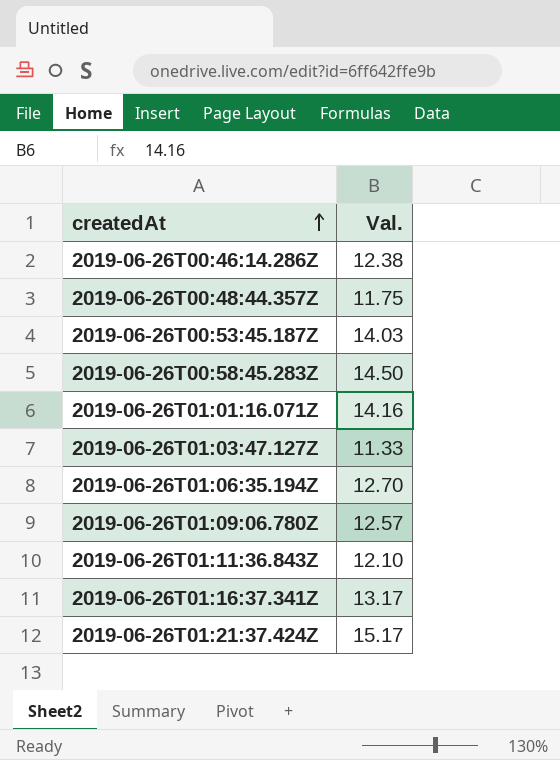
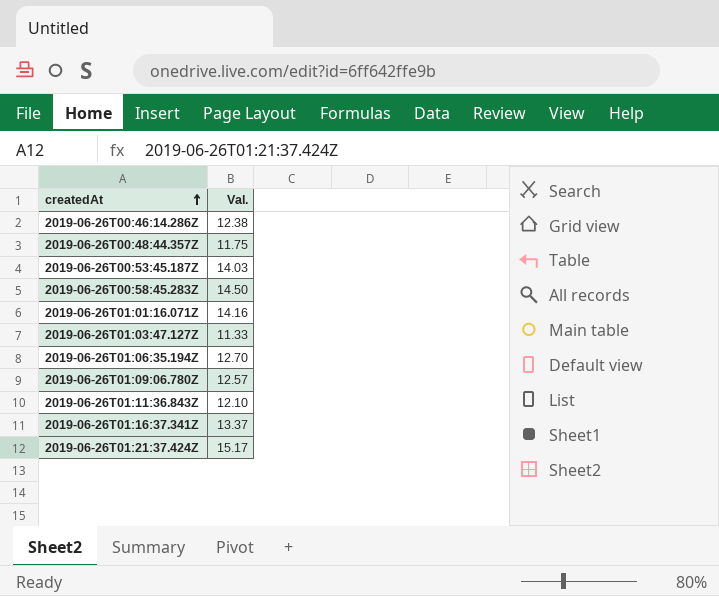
2019-06-26T01:16:37.341Z | Val.: 13.17 -> 13.37

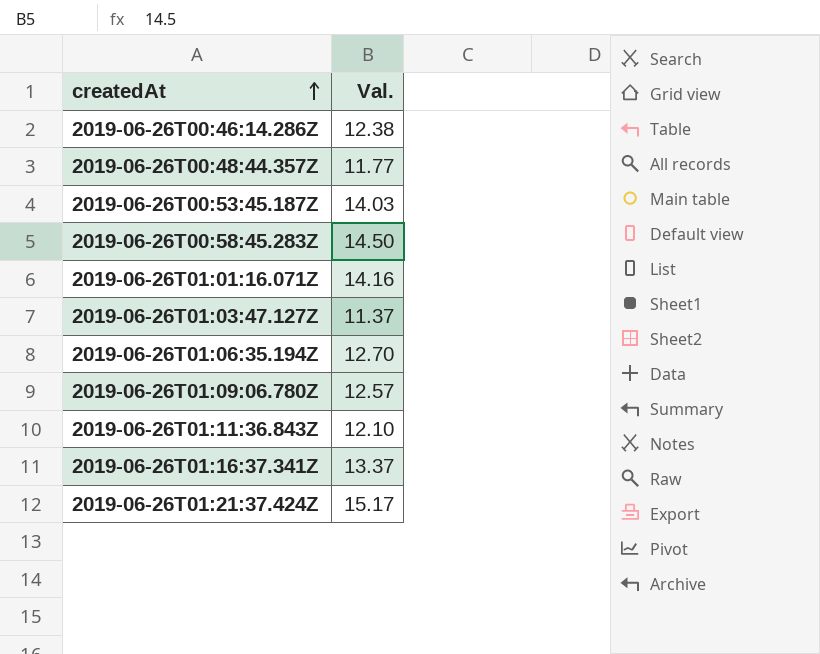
2019-06-26T00:48:44.357Z | Val.: 11.75 -> 11.77
2019-06-26T01:03:47.127Z | Val.: 11.33 -> 11.37

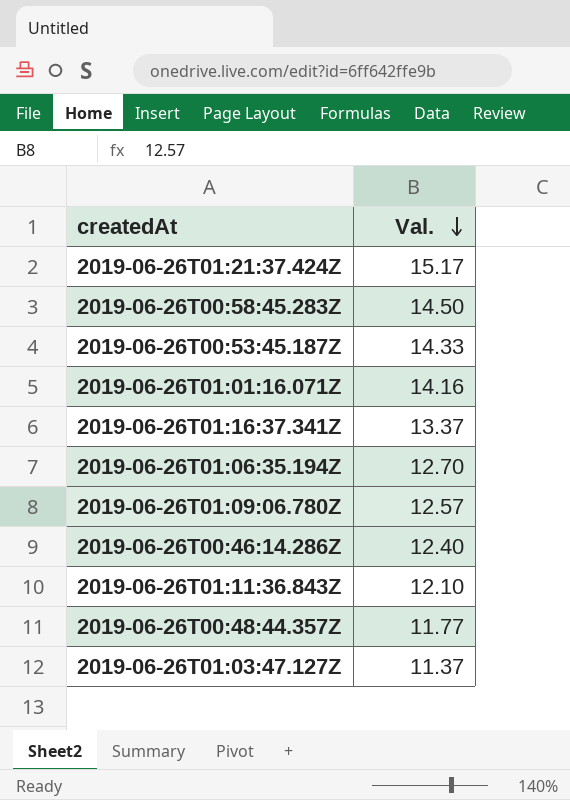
row order: createdAt ascending -> Val. descending
2019-06-26T00:53:45.187Z | Val.: 14.03 -> 14.33
2019-06-26T00:46:14.286Z | Val.: 12.38 -> 12.40

